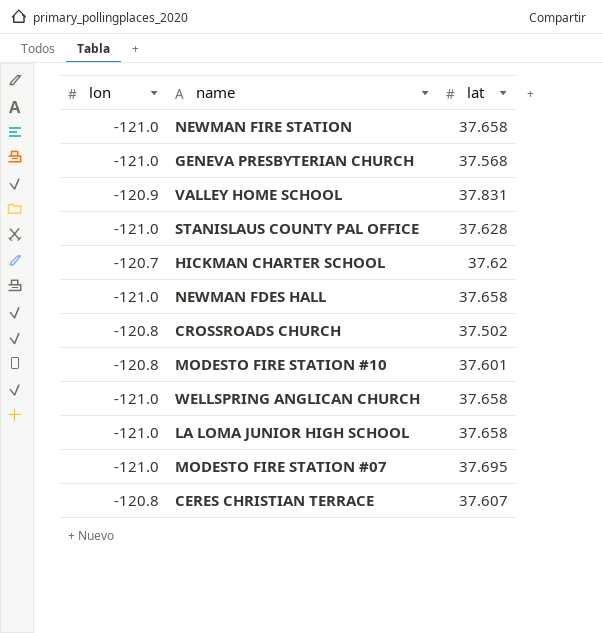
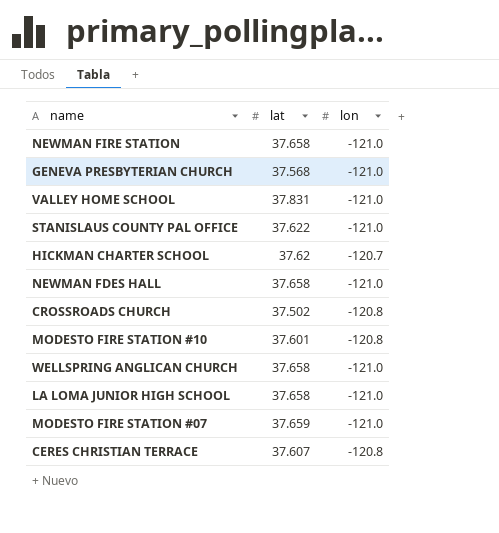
column lon | position: 1 -> 3
VALLEY HOME SCHOOL | lon: -120.9 -> -121.0
STANISLAUS COUNTY PAL OFFICE | lat: 37.628 -> 37.622
MODESTO FIRE STATION #07 | lat: 37.695 -> 37.659

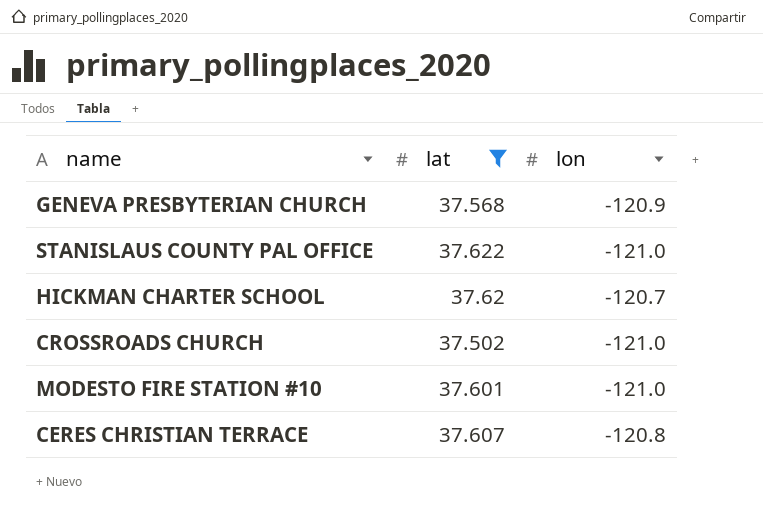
filter: none -> lat <= 37.622
GENEVA PRESBYTERIAN CHURCH | lon: -121.0 -> -120.9
CROSSROADS CHURCH | lon: -120.8 -> -121.0
MODESTO FIRE STATION #10 | lon: -120.8 -> -121.0

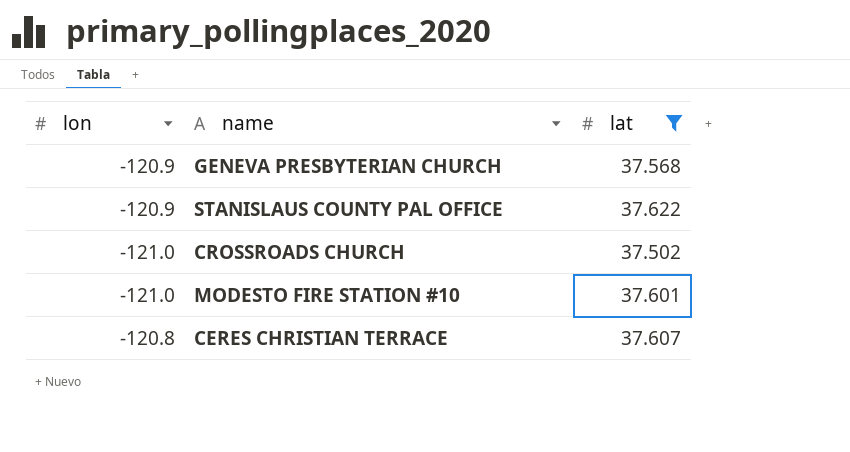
column lon | position: 3 -> 1
row HICKMAN CHARTER SCHOOL: 37.62 | -120.7 -> none
STANISLAUS COUNTY PAL OFFICE | lon: -121.0 -> -120.9

